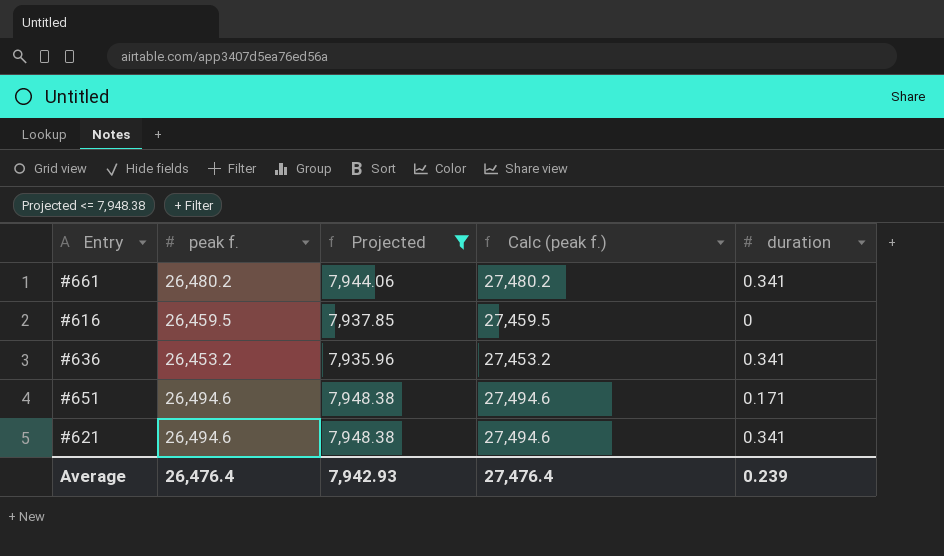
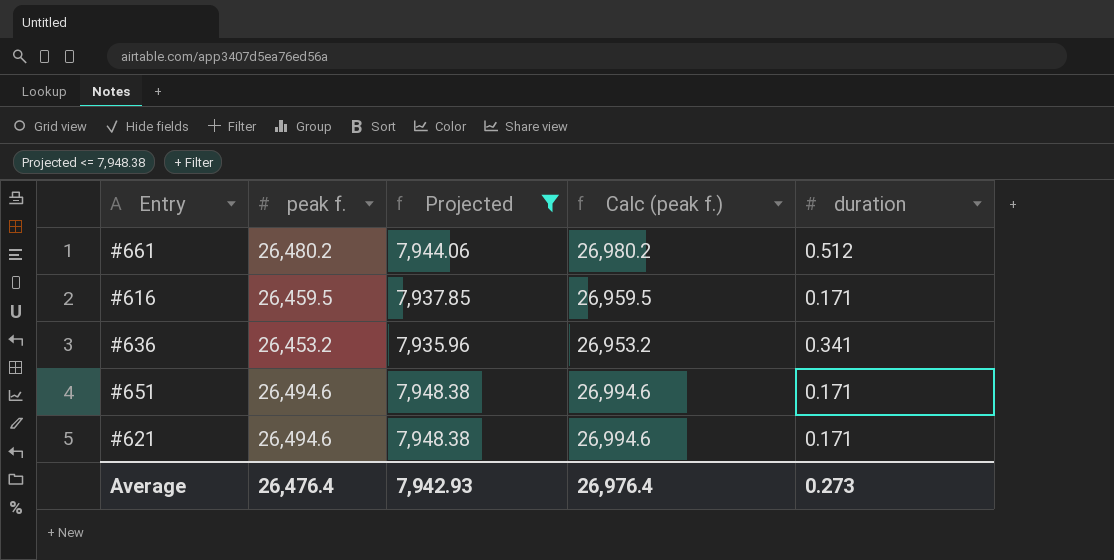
column Calc (peak f.) | formula: [peak f.] + 1000 -> [peak f.] + 500
#661 | duration: 0.341 -> 0.512
#616 | duration: 0 -> 0.171
#621 | duration: 0.341 -> 0.171
Average | Calc (peak f.): 27,476.4 -> 26,976.4
Average | duration: 0.239 -> 0.273

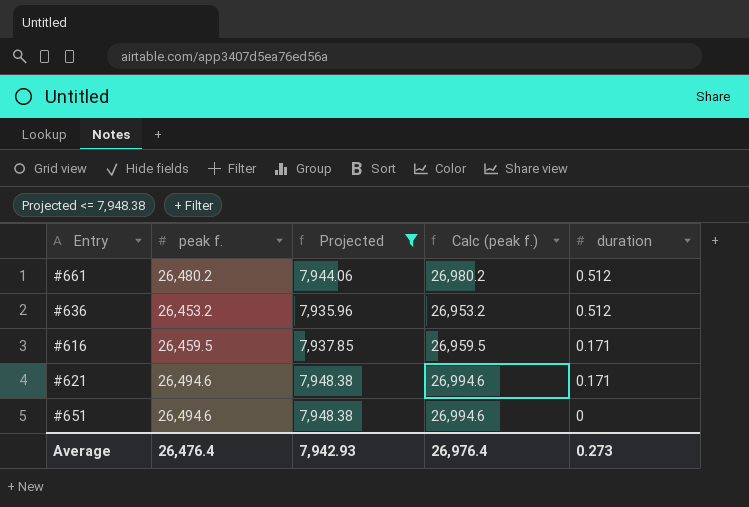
row order: none -> duration descending
#636 | duration: 0.341 -> 0.512
#651 | duration: 0.171 -> 0

